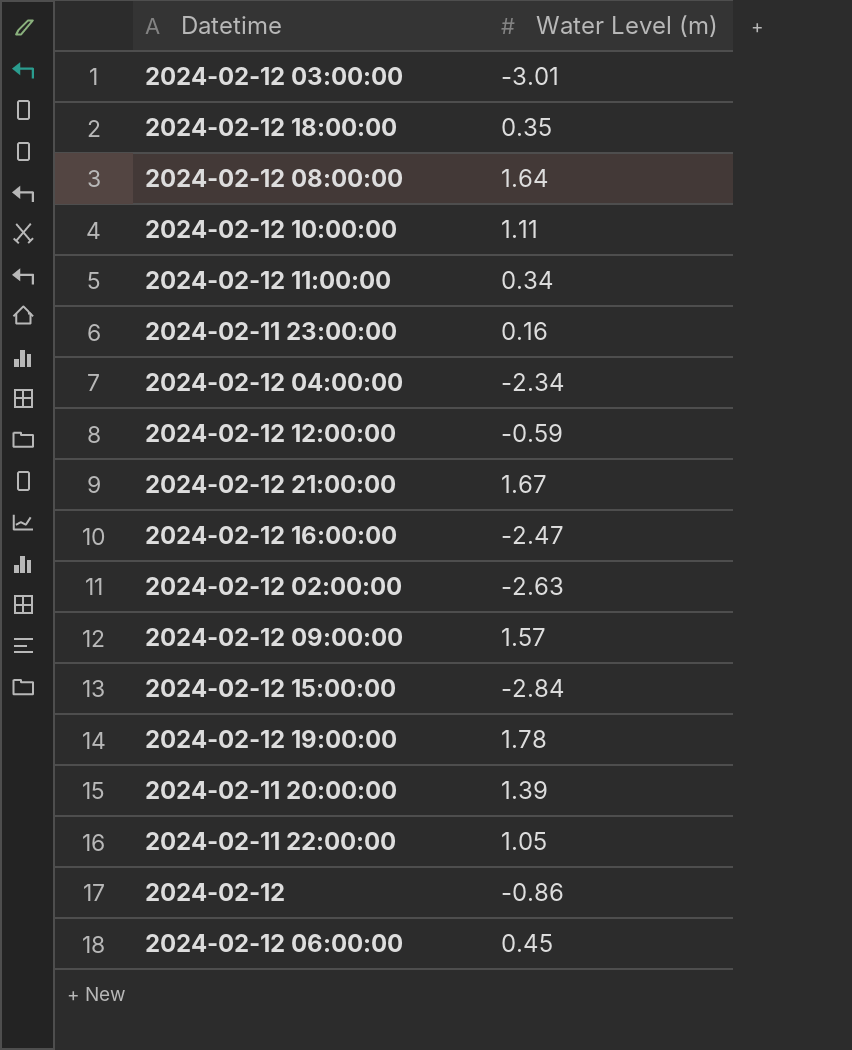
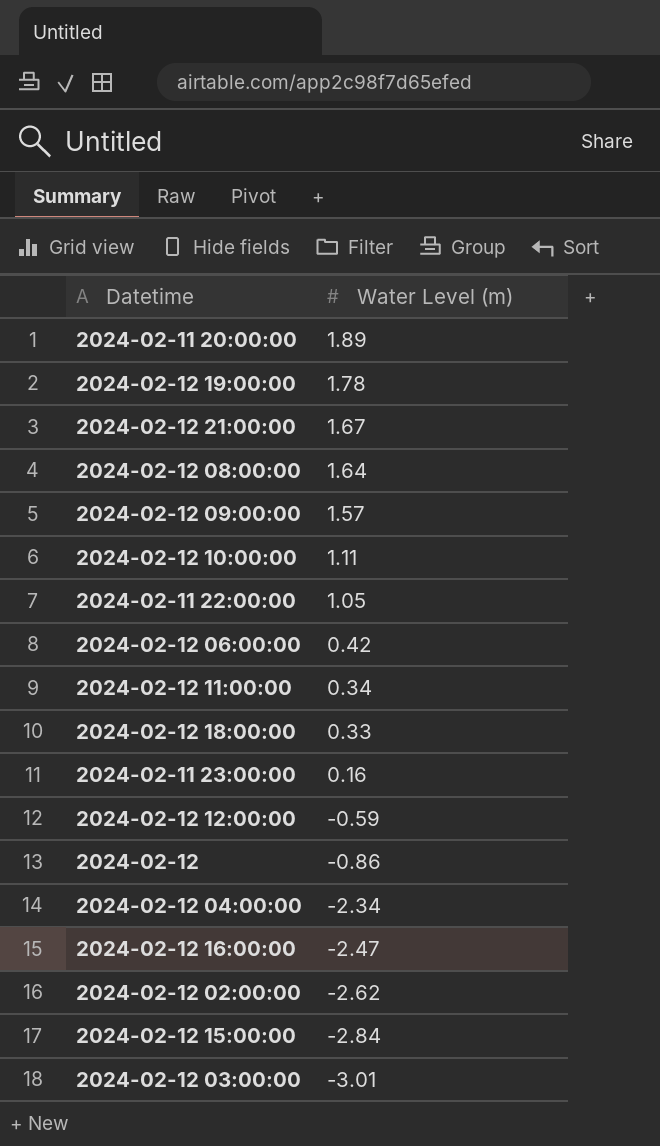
row order: none -> Water Level (m) descending
2024-02-11 20:00:00 | Water Level (m): 1.39 -> 1.89
2024-02-12 06:00:00 | Water Level (m): 0.45 -> 0.42
2024-02-12 18:00:00 | Water Level (m): 0.35 -> 0.33
2024-02-12 02:00:00 | Water Level (m): -2.63 -> -2.62

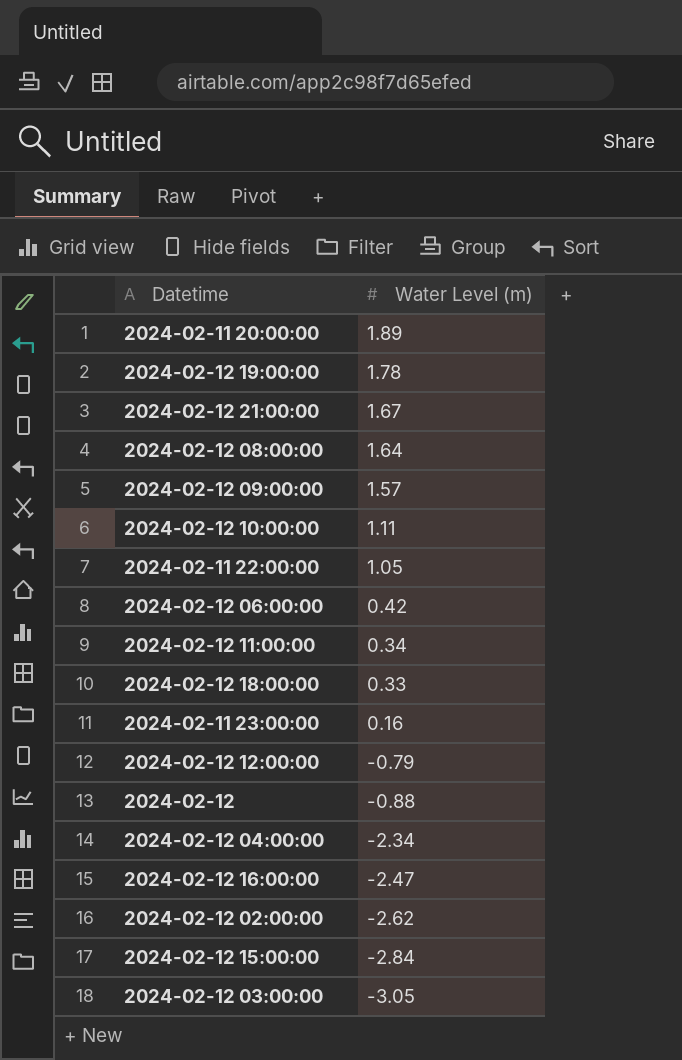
2024-02-12 12:00:00 | Water Level (m): -0.59 -> -0.79
2024-02-12 | Water Level (m): -0.86 -> -0.88
2024-02-12 03:00:00 | Water Level (m): -3.01 -> -3.05

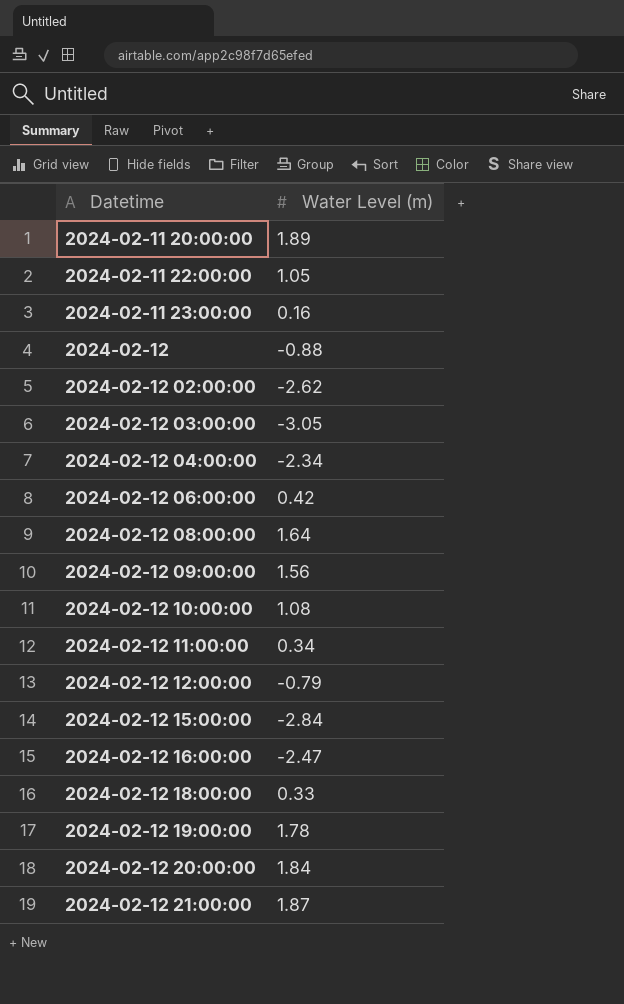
row order: Water Level (m) descending -> Datetime ascending
2024-02-12 09:00:00 | Water Level (m): 1.57 -> 1.56
2024-02-12 10:00:00 | Water Level (m): 1.11 -> 1.08
row 2024-02-12 20:00:00: none -> 1.84
2024-02-12 21:00:00 | Water Level (m): 1.67 -> 1.87

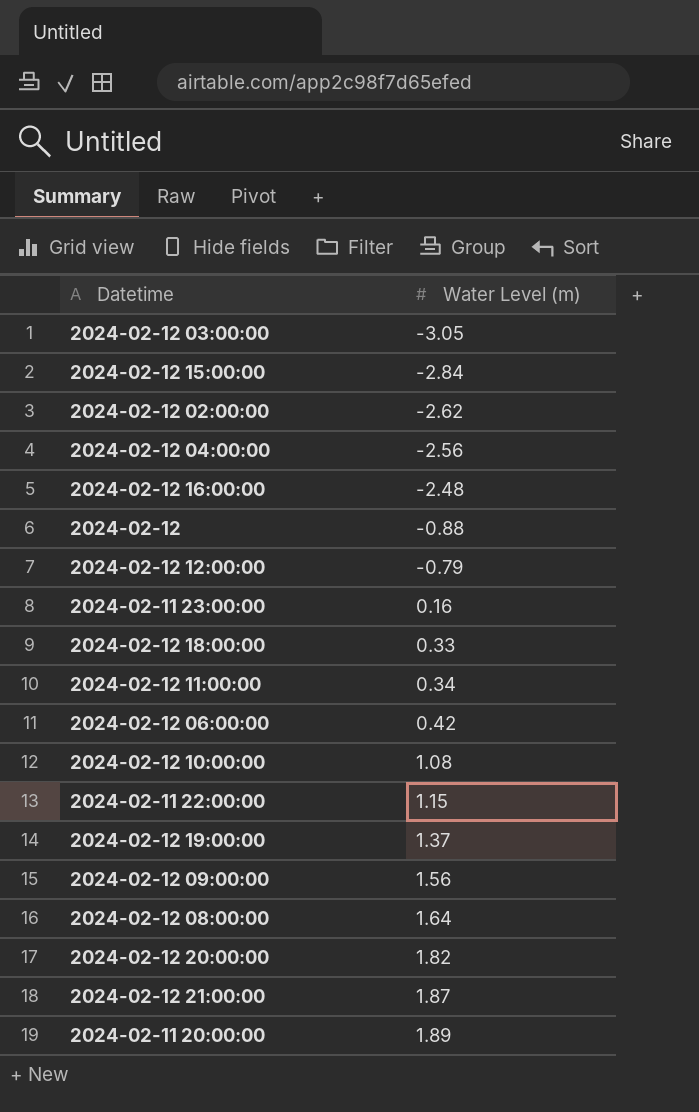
row order: Datetime ascending -> Water Level (m) ascending
2024-02-12 04:00:00 | Water Level (m): -2.34 -> -2.56
2024-02-12 16:00:00 | Water Level (m): -2.47 -> -2.48
2024-02-11 22:00:00 | Water Level (m): 1.05 -> 1.15
2024-02-12 19:00:00 | Water Level (m): 1.78 -> 1.37
2024-02-12 20:00:00 | Water Level (m): 1.84 -> 1.82

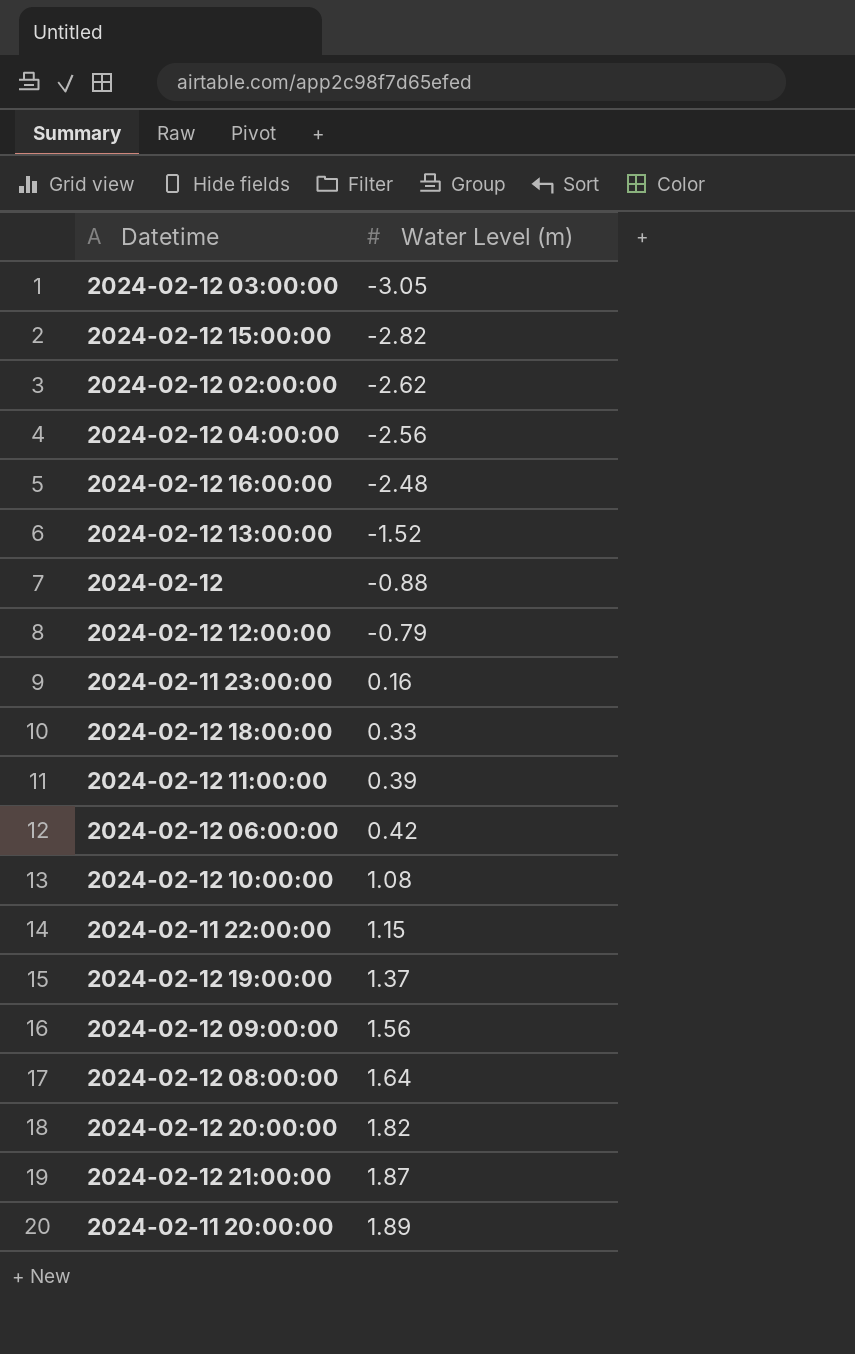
2024-02-12 15:00:00 | Water Level (m): -2.84 -> -2.82
row 2024-02-12 13:00:00: none -> -1.52
2024-02-12 11:00:00 | Water Level (m): 0.34 -> 0.39

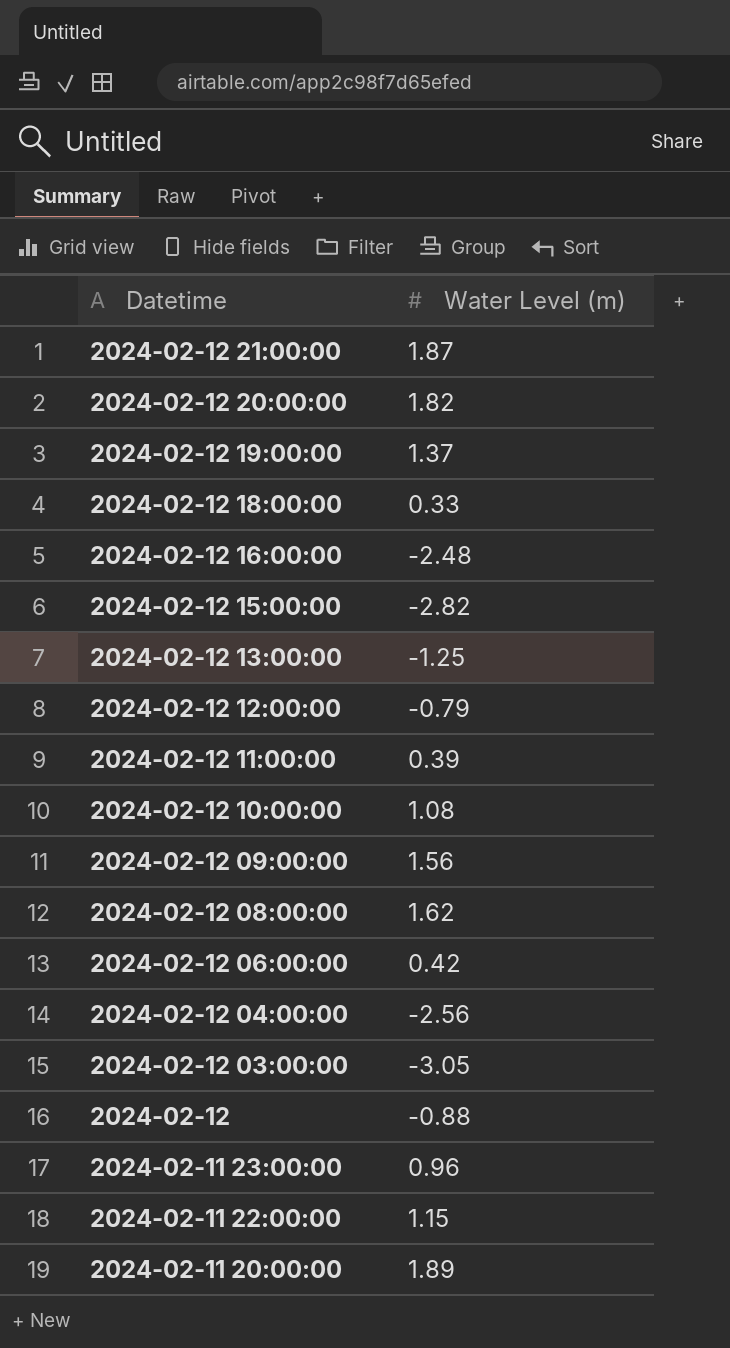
row order: Water Level (m) ascending -> Datetime descending
row 2024-02-12 02:00:00: -2.62 -> none
2024-02-12 13:00:00 | Water Level (m): -1.52 -> -1.25
2024-02-12 08:00:00 | Water Level (m): 1.64 -> 1.62
2024-02-11 23:00:00 | Water Level (m): 0.16 -> 0.96

